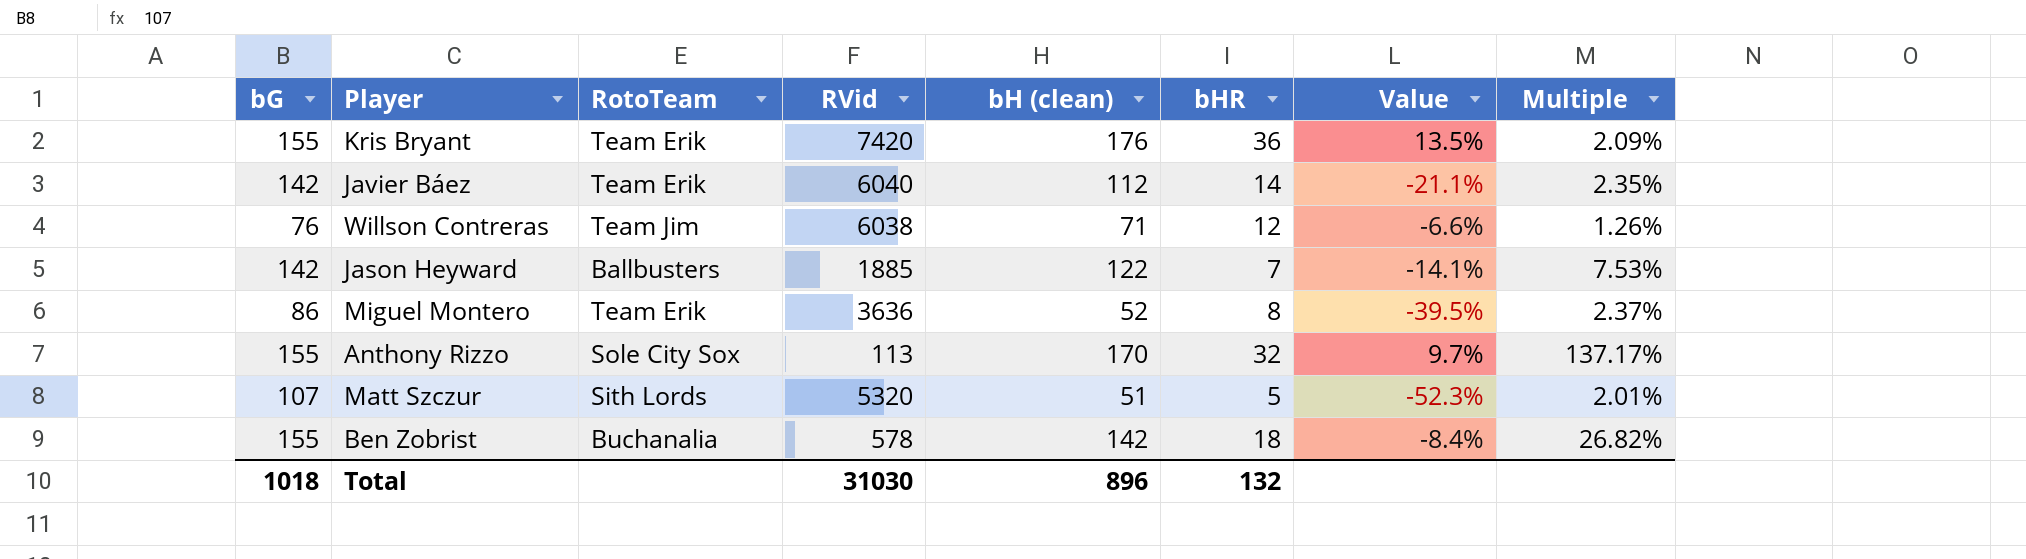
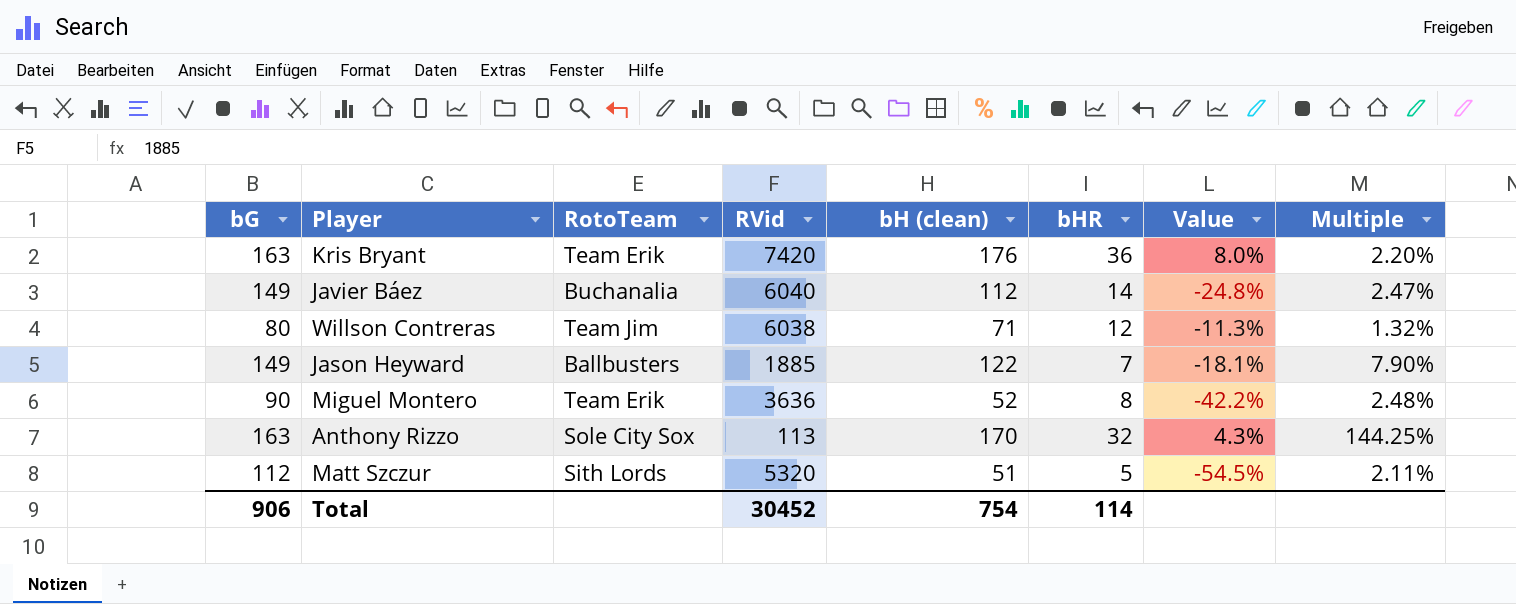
row Ben Zobrist: 155 | Buchanalia | 578 | 142 | 18 | -8.4% | 26.82% -> none
Kris Bryant | bG: 155 -> 163
Kris Bryant | Value: 13.5% -> 8.0%
Kris Bryant | Multiple: 2.09% -> 2.20%
Javier Báez | bG: 142 -> 149
Javier Báez | RotoTeam: Team Erik -> Buchanalia
Javier Báez | Value: -21.1% -> -24.8%
Javier Báez | Multiple: 2.35% -> 2.47%
Willson Contreras | bG: 76 -> 80
Willson Contreras | Value: -6.6% -> -11.3%
Willson Contreras | Multiple: 1.26% -> 1.32%
Jason Heyward | bG: 142 -> 149
Jason Heyward | Value: -14.1% -> -18.1%
Jason Heyward | Multiple: 7.53% -> 7.90%
Miguel Montero | bG: 86 -> 90
Miguel Montero | Value: -39.5% -> -42.2%
Miguel Montero | Multiple: 2.37% -> 2.48%
Anthony Rizzo | bG: 155 -> 163
Anthony Rizzo | Value: 9.7% -> 4.3%
Anthony Rizzo | Multiple: 137.17% -> 144.25%
Matt Szczur | bG: 107 -> 112
Matt Szczur | Value: -52.3% -> -54.5%
Matt Szczur | Multiple: 2.01% -> 2.11%
Total | bG: 1018 -> 906
Total | RVid: 31030 -> 30452
Total | bH (clean): 896 -> 754
Total | bHR: 132 -> 114

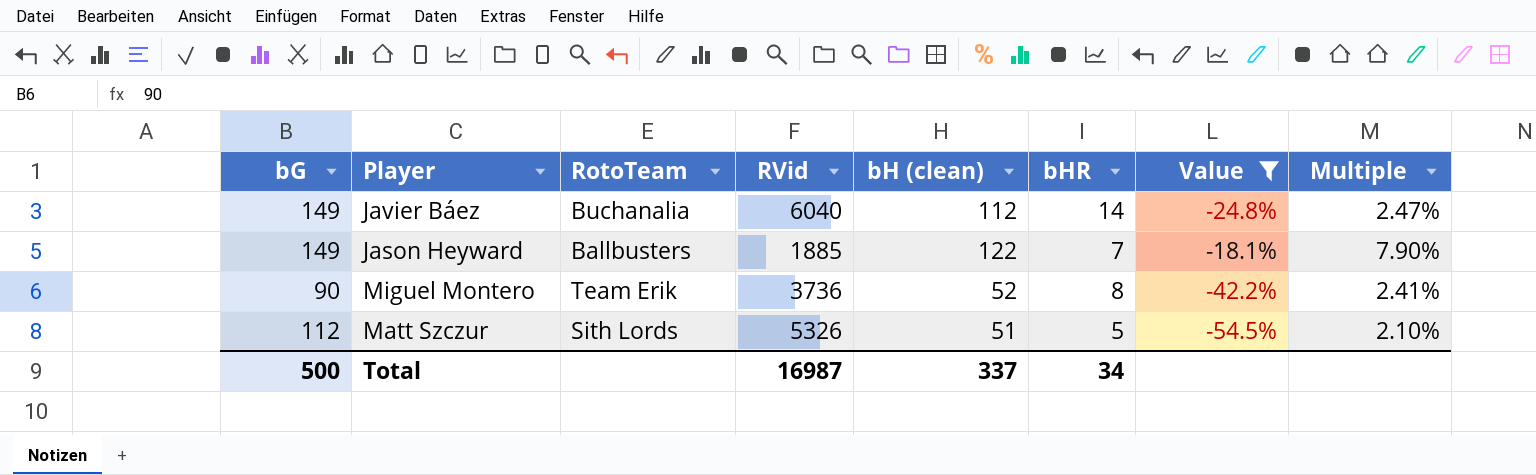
filter: none -> Value <= -18.1%
Miguel Montero | RVid: 3636 -> 3736
Miguel Montero | Multiple: 2.48% -> 2.41%
Matt Szczur | RVid: 5320 -> 5326
Matt Szczur | Multiple: 2.11% -> 2.10%
Total | bG: 906 -> 500
Total | RVid: 30452 -> 16987
Total | bH (clean): 754 -> 337
Total | bHR: 114 -> 34

